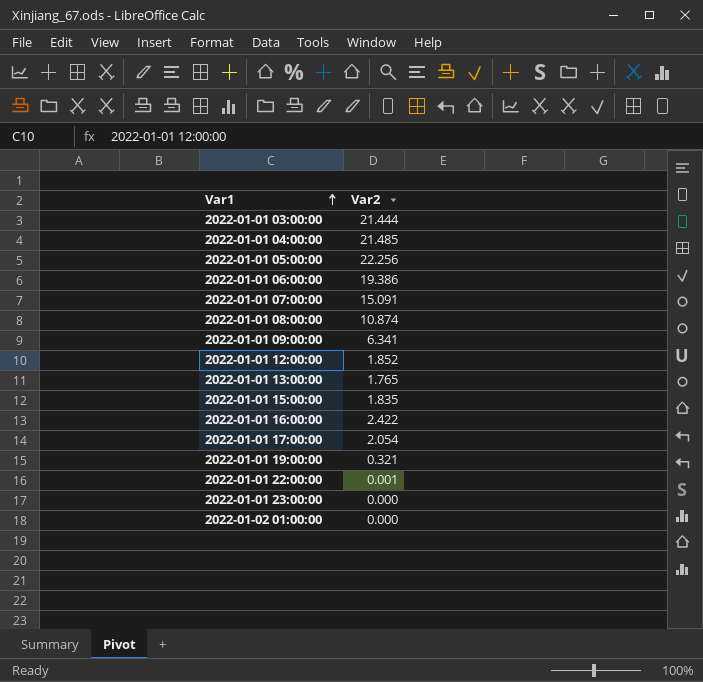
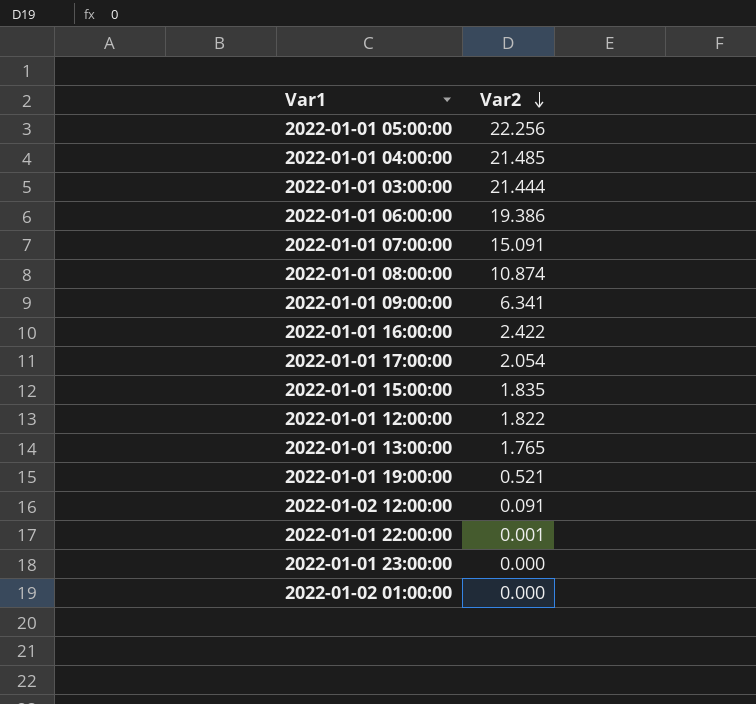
row order: Var1 ascending -> Var2 descending
2022-01-01 12:00:00 | Var2: 1.852 -> 1.822
2022-01-01 19:00:00 | Var2: 0.321 -> 0.521
row 2022-01-02 12:00:00: none -> 0.091

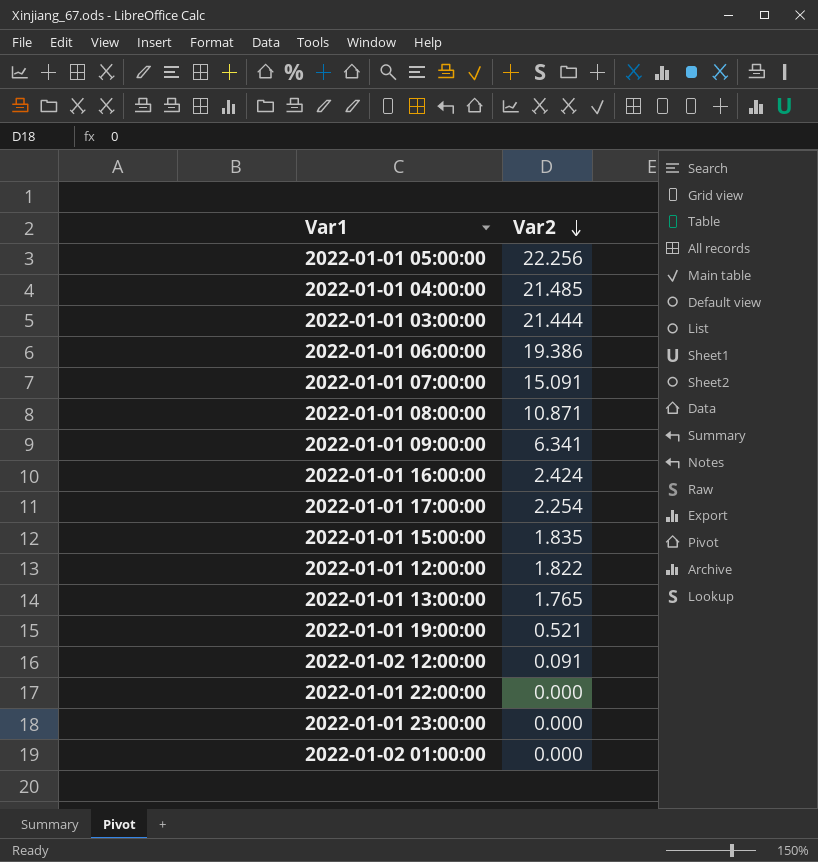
2022-01-01 08:00:00 | Var2: 10.874 -> 10.871
2022-01-01 16:00:00 | Var2: 2.422 -> 2.424
2022-01-01 17:00:00 | Var2: 2.054 -> 2.254
2022-01-01 22:00:00 | Var2: 0.001 -> 0.000

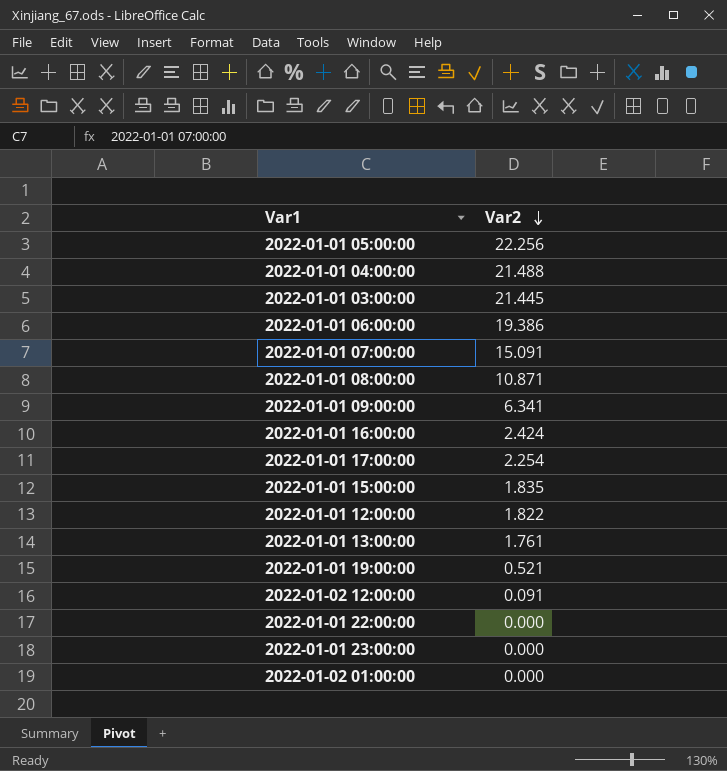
2022-01-01 04:00:00 | Var2: 21.485 -> 21.488
2022-01-01 03:00:00 | Var2: 21.444 -> 21.445
2022-01-01 13:00:00 | Var2: 1.765 -> 1.761

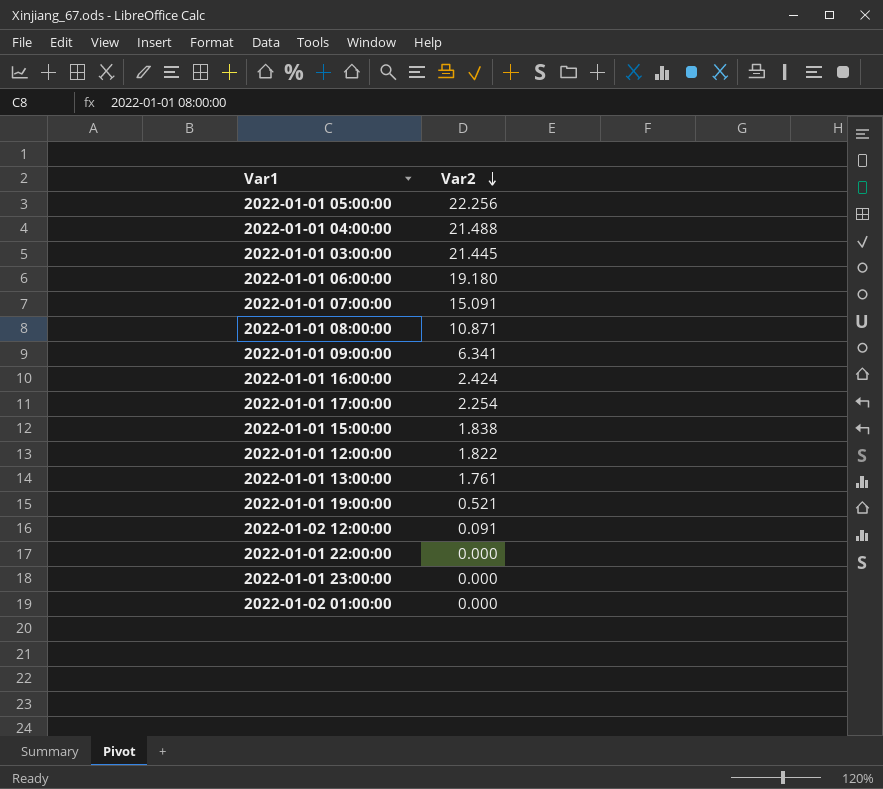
2022-01-01 06:00:00 | Var2: 19.386 -> 19.180
2022-01-01 15:00:00 | Var2: 1.835 -> 1.838

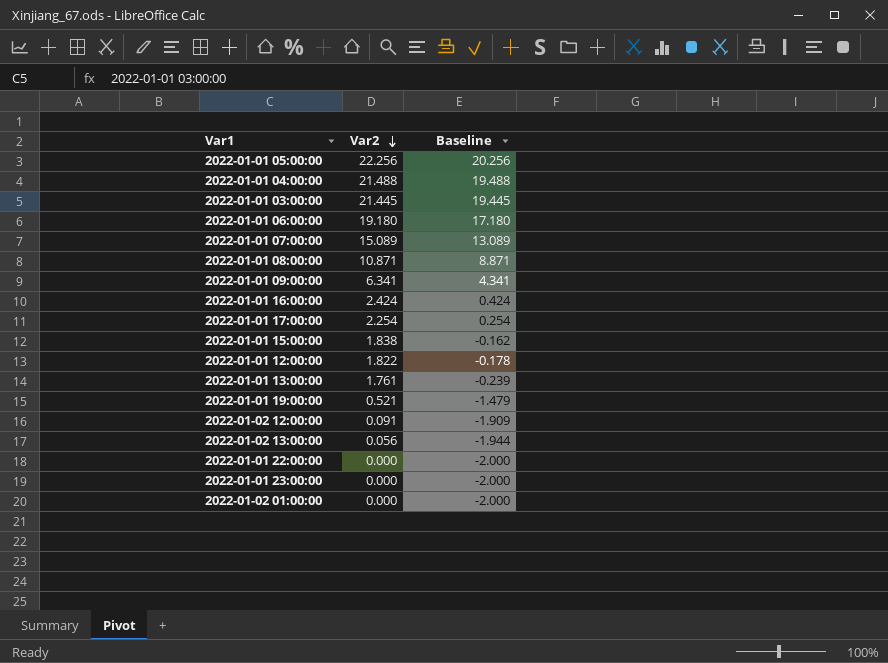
column Baseline | formula: none -> [Var2] - 2
2022-01-01 07:00:00 | Var2: 15.091 -> 15.089
row 2022-01-02 13:00:00: none -> 0.056 | -1.944

